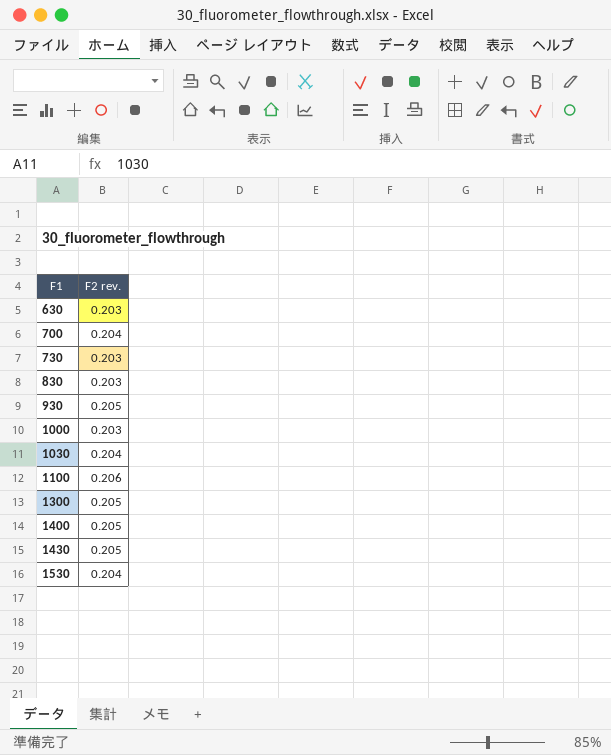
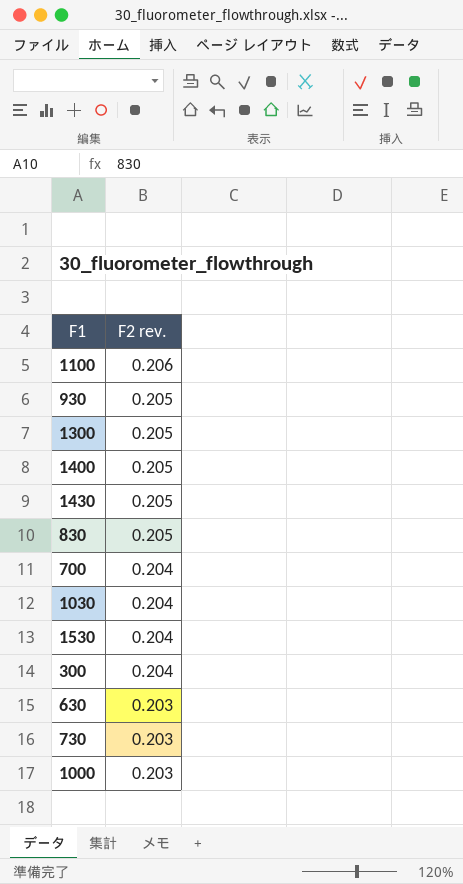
row order: F1 ascending -> F2 rev. descending
830 | F2 rev.: 0.203 -> 0.205
row 300: none -> 0.204

